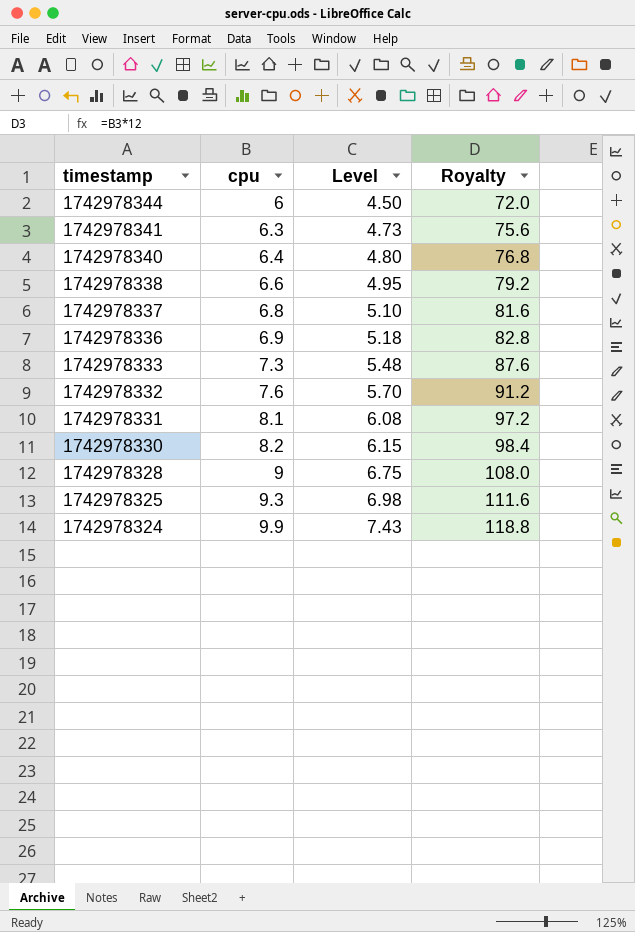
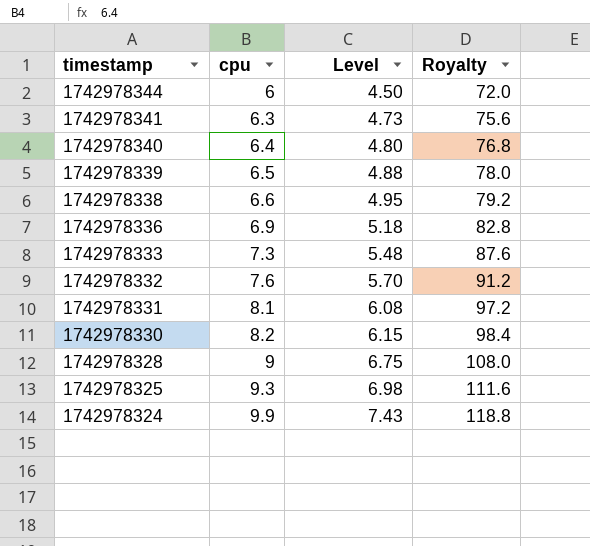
row 1742978337: 6.8 | 5.10 | 81.6 -> none
row 1742978339: none -> 6.5 | 4.88 | 78.0

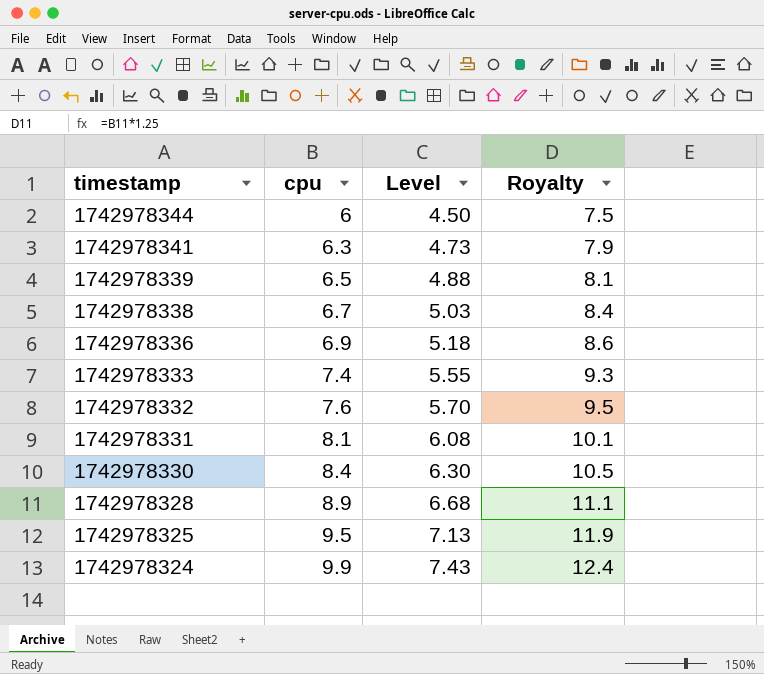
column Royalty | formula: [cpu] * 12 -> [cpu] * 1.25
row 1742978340: 6.4 | 4.80 | 76.8 -> none
1742978338 | cpu: 6.6 -> 6.7
1742978338 | Level: 4.95 -> 5.03
1742978333 | cpu: 7.3 -> 7.4
1742978333 | Level: 5.48 -> 5.55
1742978330 | cpu: 8.2 -> 8.4
1742978330 | Level: 6.15 -> 6.30
1742978328 | cpu: 9 -> 8.9
1742978328 | Level: 6.75 -> 6.68
1742978325 | cpu: 9.3 -> 9.5
1742978325 | Level: 6.98 -> 7.13

